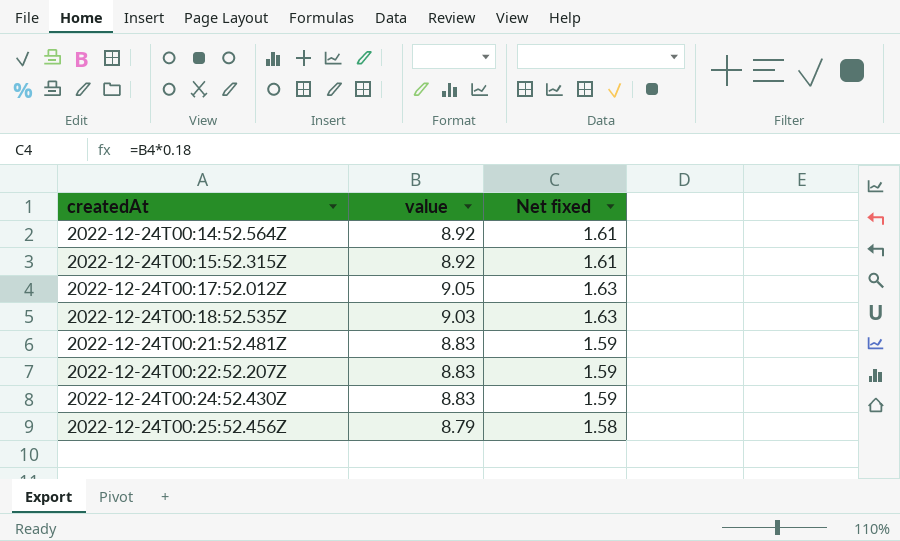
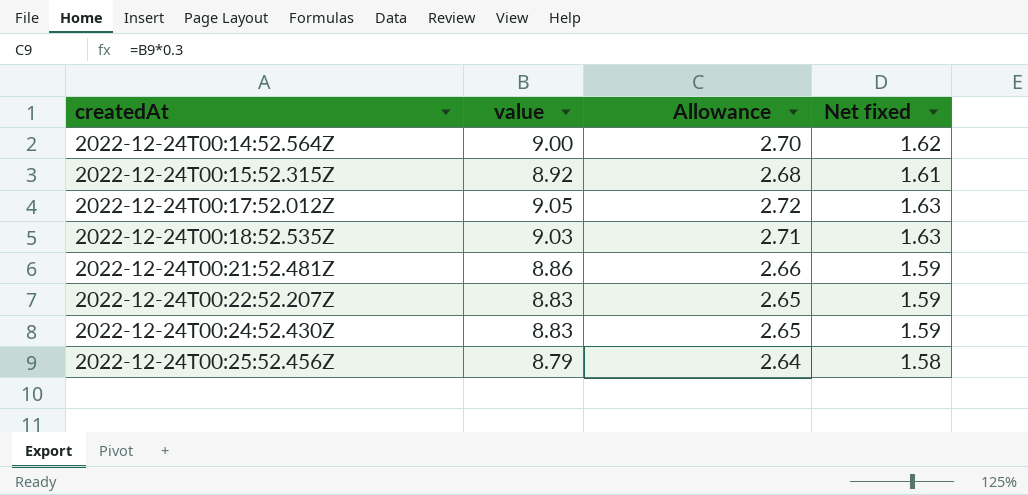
column Allowance | formula: none -> [value] * 0.3
2022-12-24T00:14:52.564Z | value: 8.92 -> 9.00
2022-12-24T00:14:52.564Z | Net fixed: 1.61 -> 1.62
2022-12-24T00:21:52.481Z | value: 8.83 -> 8.86

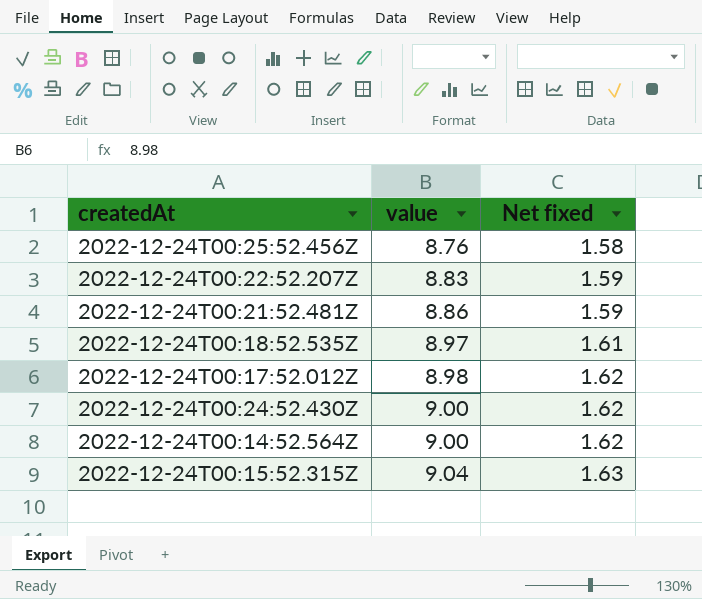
row order: createdAt ascending -> value ascending
column Allowance | formula: [value] * 0.3 -> none
2022-12-24T00:25:52.456Z | value: 8.79 -> 8.76
2022-12-24T00:18:52.535Z | value: 9.03 -> 8.97
2022-12-24T00:18:52.535Z | Net fixed: 1.63 -> 1.61
2022-12-24T00:17:52.012Z | value: 9.05 -> 8.98
2022-12-24T00:17:52.012Z | Net fixed: 1.63 -> 1.62
2022-12-24T00:24:52.430Z | value: 8.83 -> 9.00
2022-12-24T00:24:52.430Z | Net fixed: 1.59 -> 1.62
2022-12-24T00:15:52.315Z | value: 8.92 -> 9.04
2022-12-24T00:15:52.315Z | Net fixed: 1.61 -> 1.63

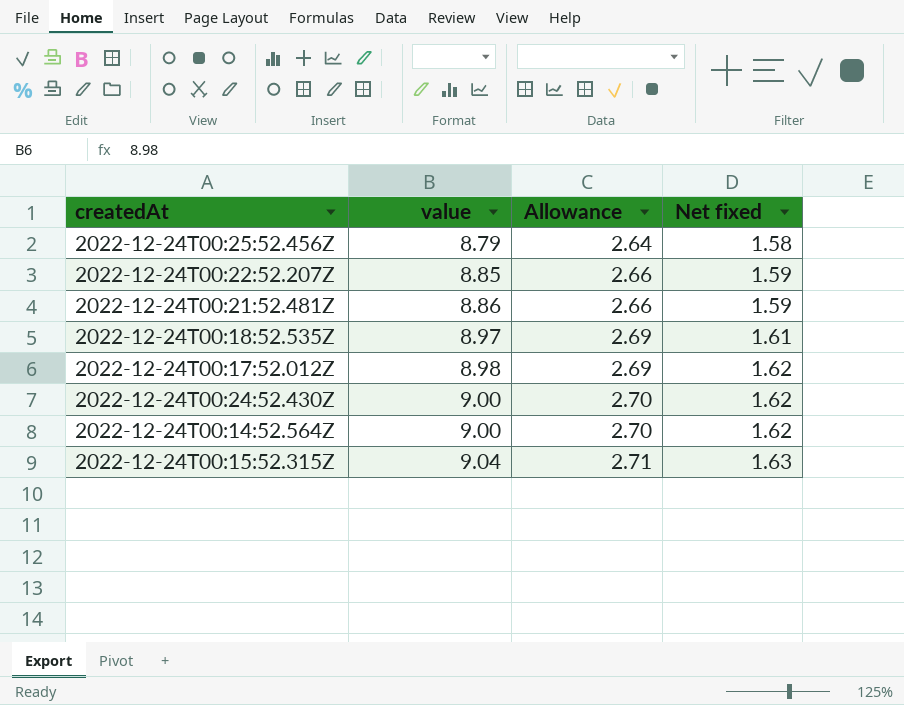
column Allowance | formula: none -> [value] * 0.3
2022-12-24T00:25:52.456Z | value: 8.76 -> 8.79
2022-12-24T00:22:52.207Z | value: 8.83 -> 8.85

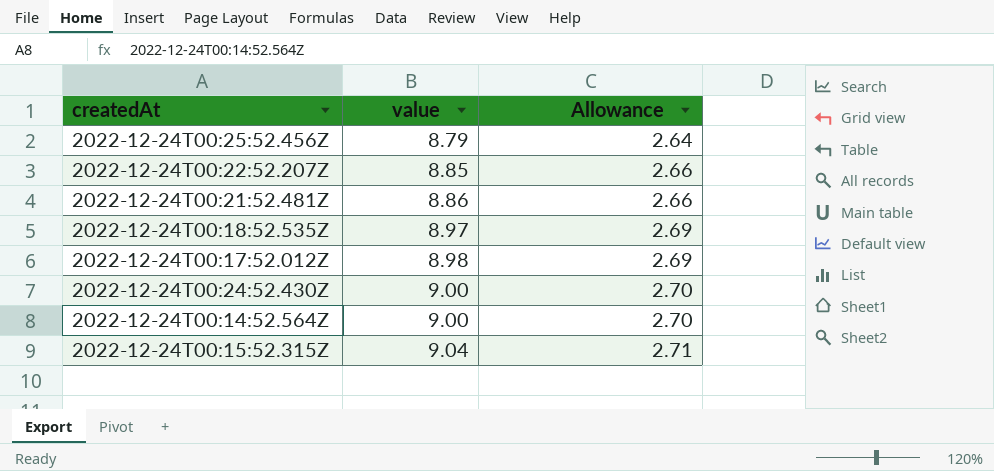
column Net fixed | formula: [value] * 0.18 -> none

